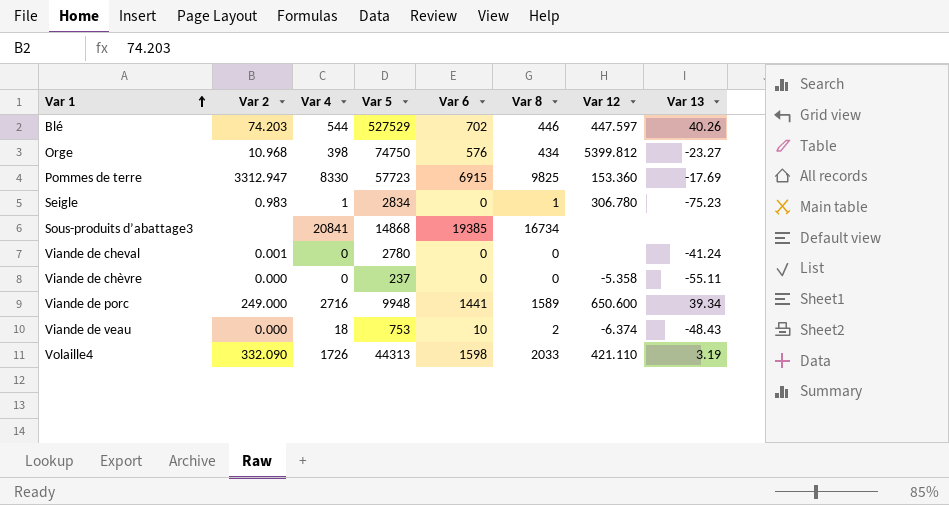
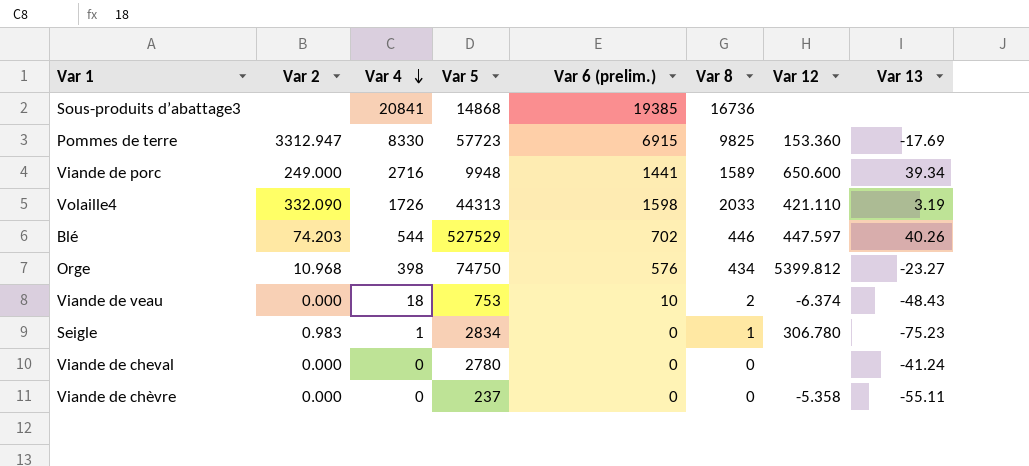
row order: Var 1 ascending -> Var 4 descending
column name: Var 6 -> Var 6 (prelim.)
Sous-produits d’abattage3 | Var 8: 16734 -> 16736
Viande de cheval | Var 2: 0.001 -> 0.000

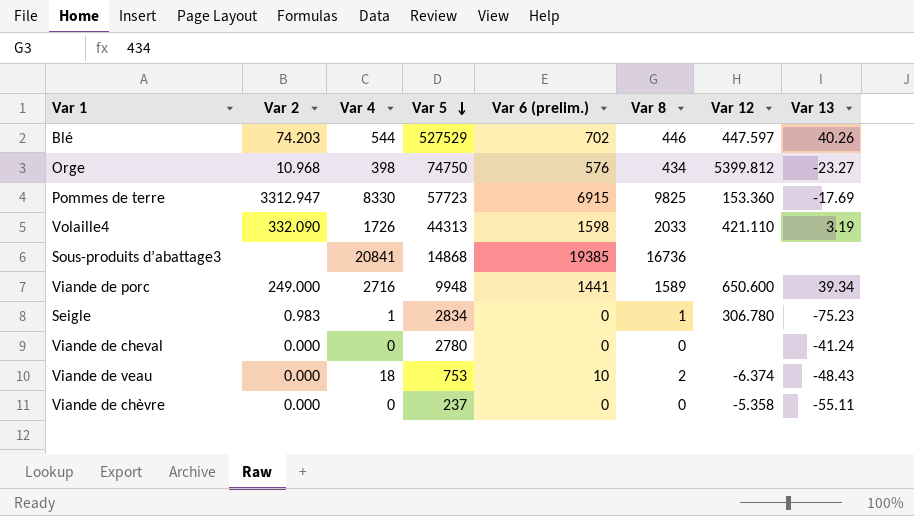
row order: Var 4 descending -> Var 5 descending

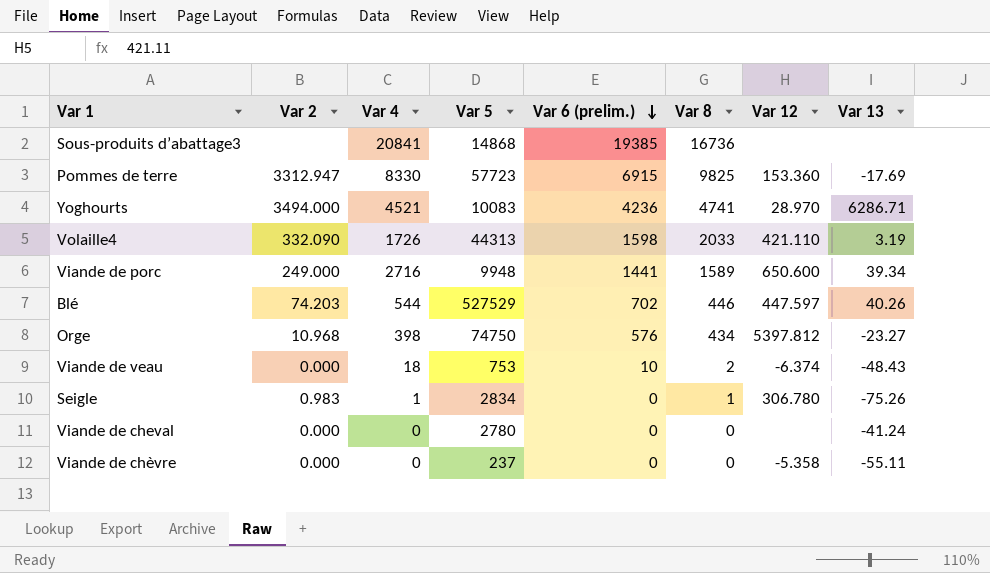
row order: Var 5 descending -> Var 6 (prelim.) descending
row Yoghourts: none -> 3494.000 | 4521 | 10083 | 4236 | 4741 | 28.970 | 6286.71
Orge | Var 12: 5399.812 -> 5397.812
Seigle | Var 13: -75.23 -> -75.26

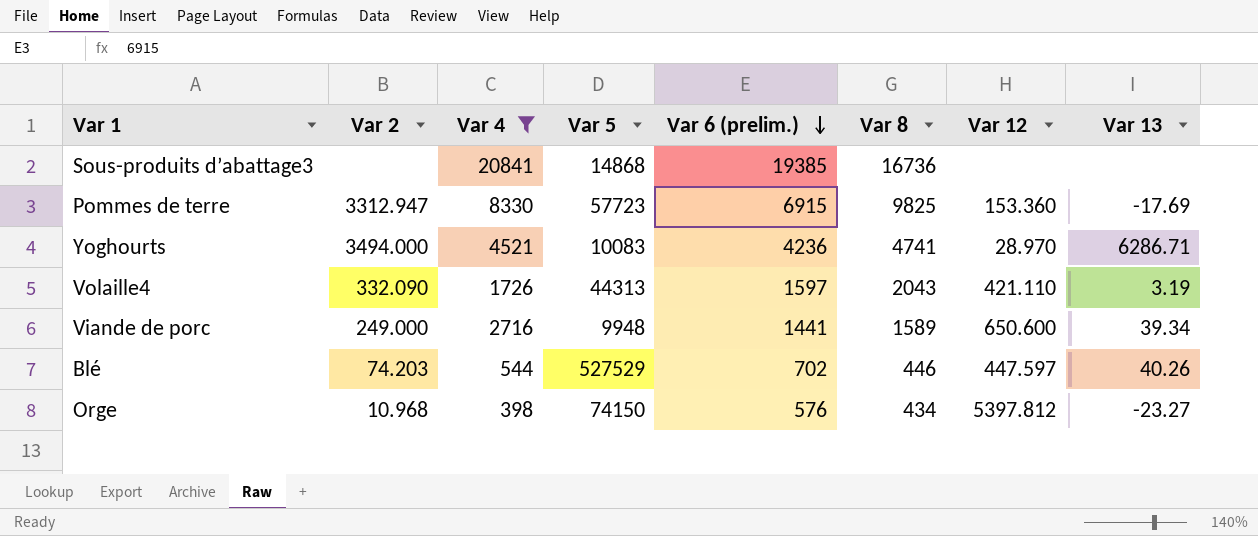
filter: none -> Var 4 >= 398
Volaille4 | Var 6 (prelim.): 1598 -> 1597
Volaille4 | Var 8: 2033 -> 2043
Orge | Var 5: 74750 -> 74150

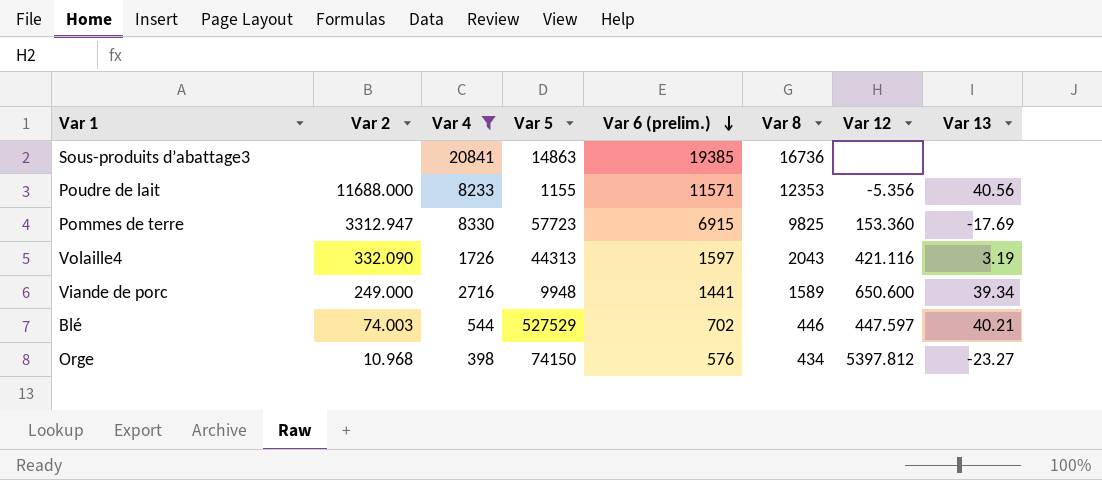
row Yoghourts: 3494.000 | 4521 | 10083 | 4236 | 4741 | 28.970 | 6286.71 -> none
Sous-produits d’abattage3 | Var 5: 14868 -> 14863
row Poudre de lait: none -> 11688.000 | 8233 | 1155 | 11571 | 12353 | -5.356 | 40.56
Volaille4 | Var 12: 421.110 -> 421.116
Blé | Var 2: 74.203 -> 74.003
Blé | Var 13: 40.26 -> 40.21

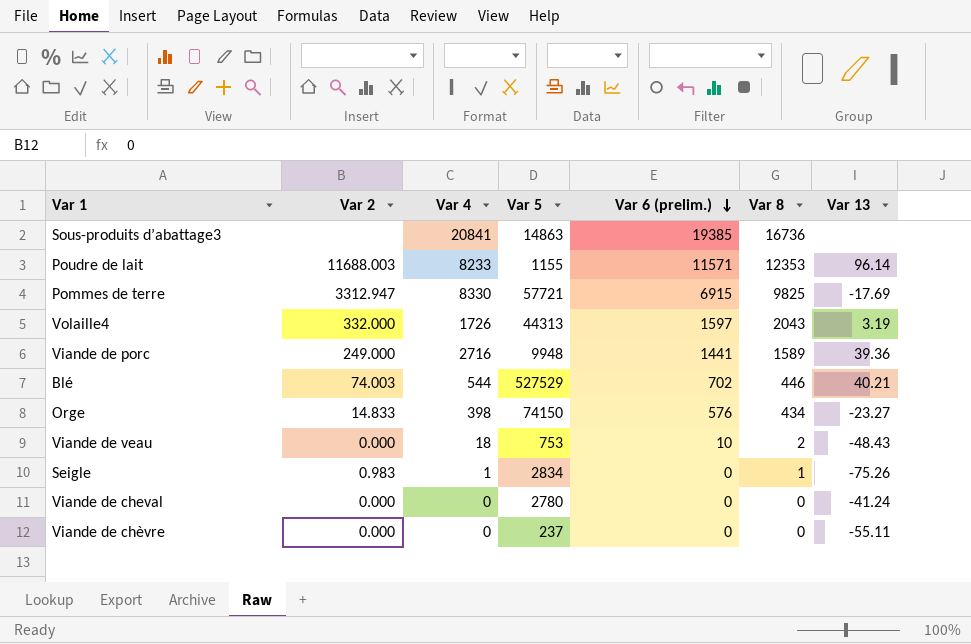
filter: Var 4 >= 398 -> none
column Var 12 | position: 7 -> none
Poudre de lait | Var 2: 11688.000 -> 11688.003
Poudre de lait | Var 13: 40.56 -> 96.14
Pommes de terre | Var 5: 57723 -> 57721
Volaille4 | Var 2: 332.090 -> 332.000
Viande de porc | Var 13: 39.34 -> 39.36
Orge | Var 2: 10.968 -> 14.833

